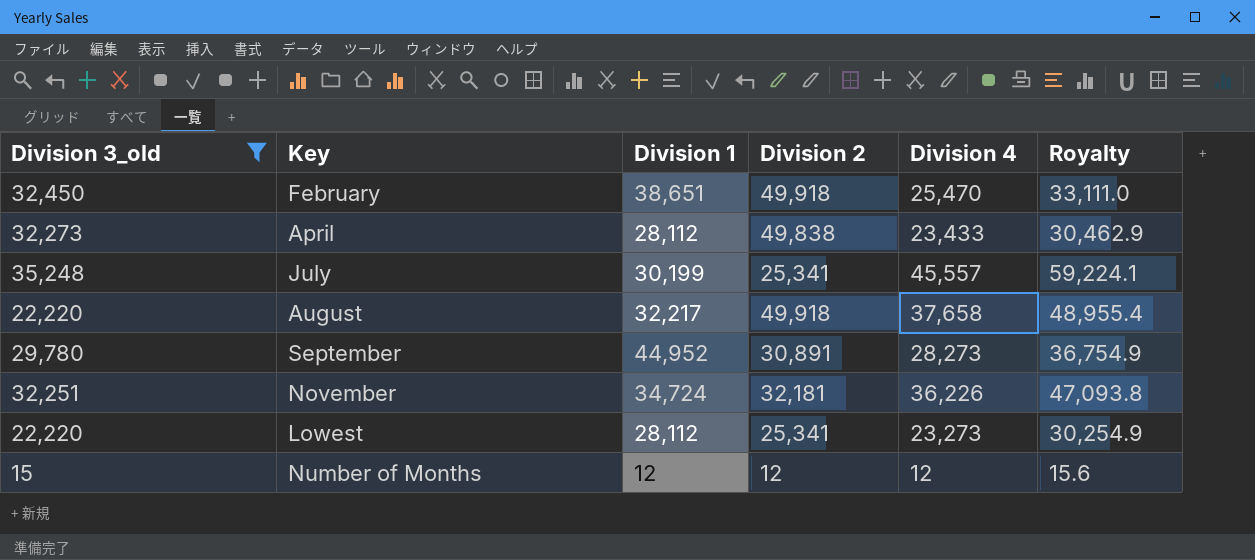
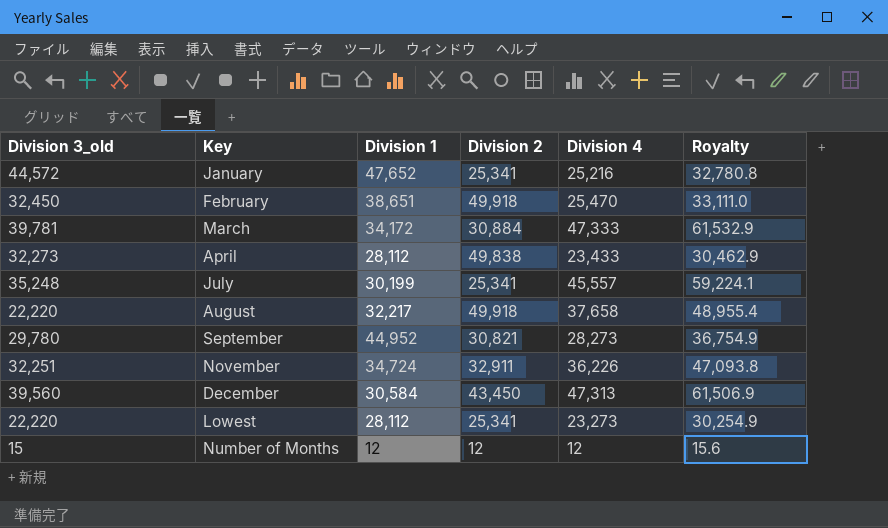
filter: Division 3_old <= 35,248 -> none
September | Division 2: 30,891 -> 30,821
November | Division 2: 32,181 -> 32,911

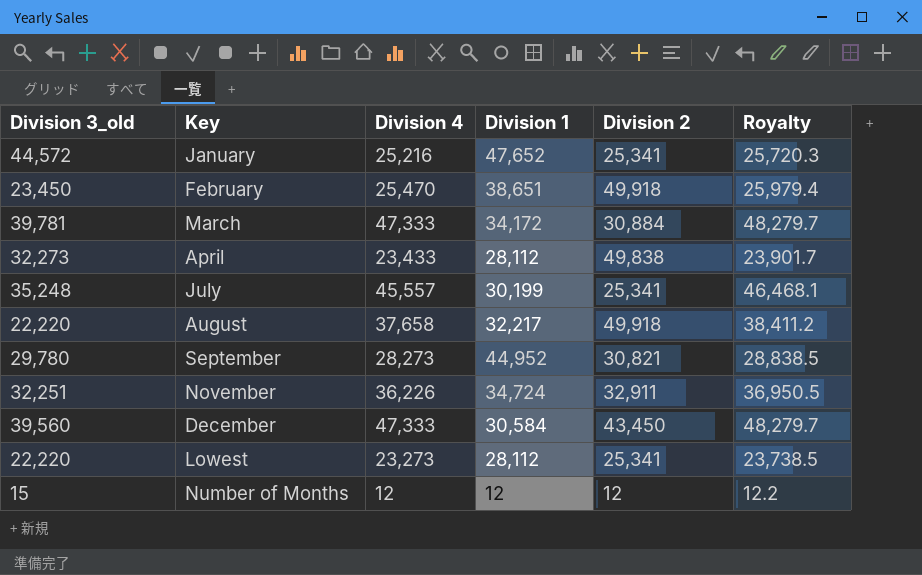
column Division 4 | position: 5 -> 3
column Royalty | formula: [Division 4] * 1.3 -> [Division 4] * 1.02
February | Division 3_old: 32,450 -> 23,450
December | Division 4: 47,313 -> 47,333

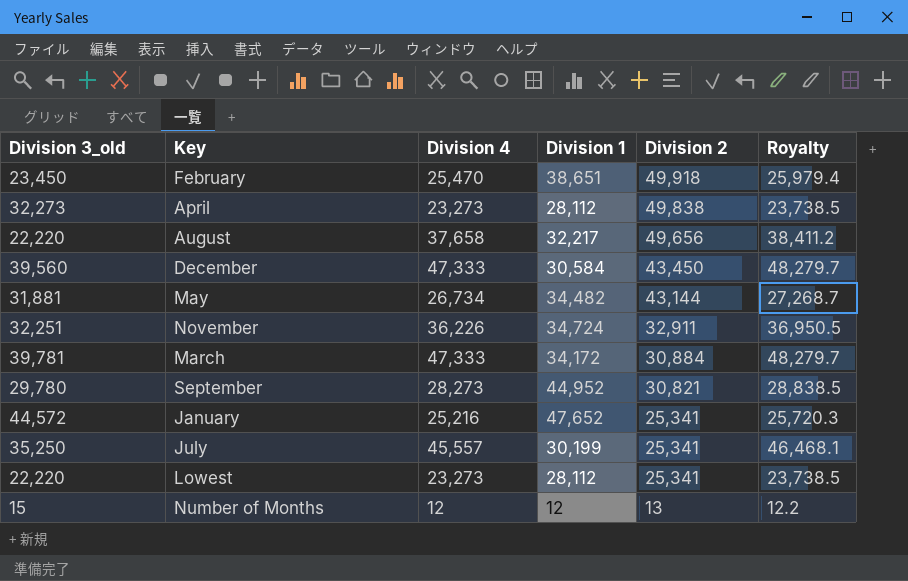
row order: none -> Division 2 descending
April | Division 4: 23,433 -> 23,273
April | Royalty: 23,901.7 -> 23,738.5
August | Division 2: 49,918 -> 49,656
row May: none -> 31,881 | 26,734 | 34,482 | 43,144 | 27,268.7
July | Division 3_old: 35,248 -> 35,250
Number of Months | Division 2: 12 -> 13

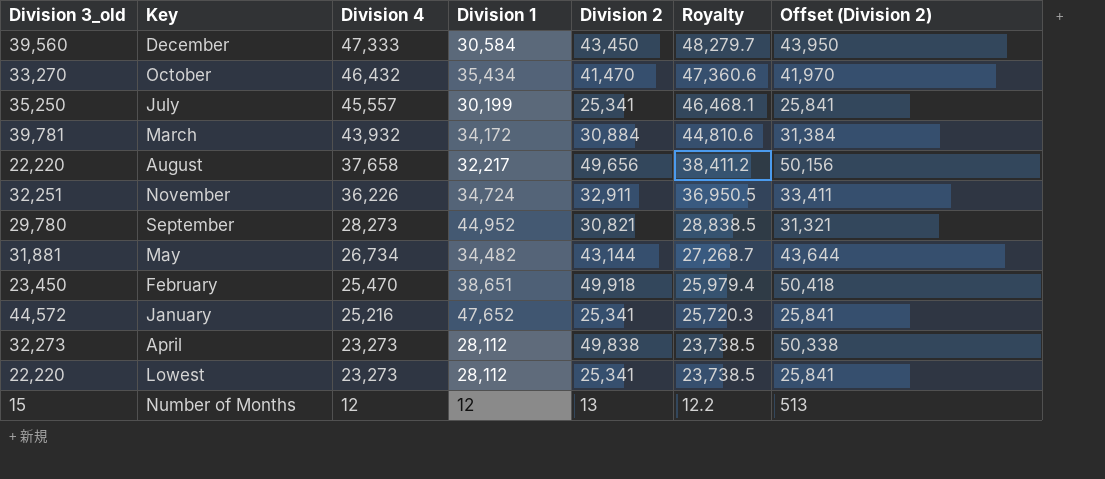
row order: Division 2 descending -> Division 4 descending
column Offset (Division 2) | formula: none -> [Division 2] + 500
row October: none -> 33,270 | 46,432 | 35,434 | 41,470 | 47,360.6 | 41,970
March | Division 4: 47,333 -> 43,932
March | Royalty: 48,279.7 -> 44,810.6

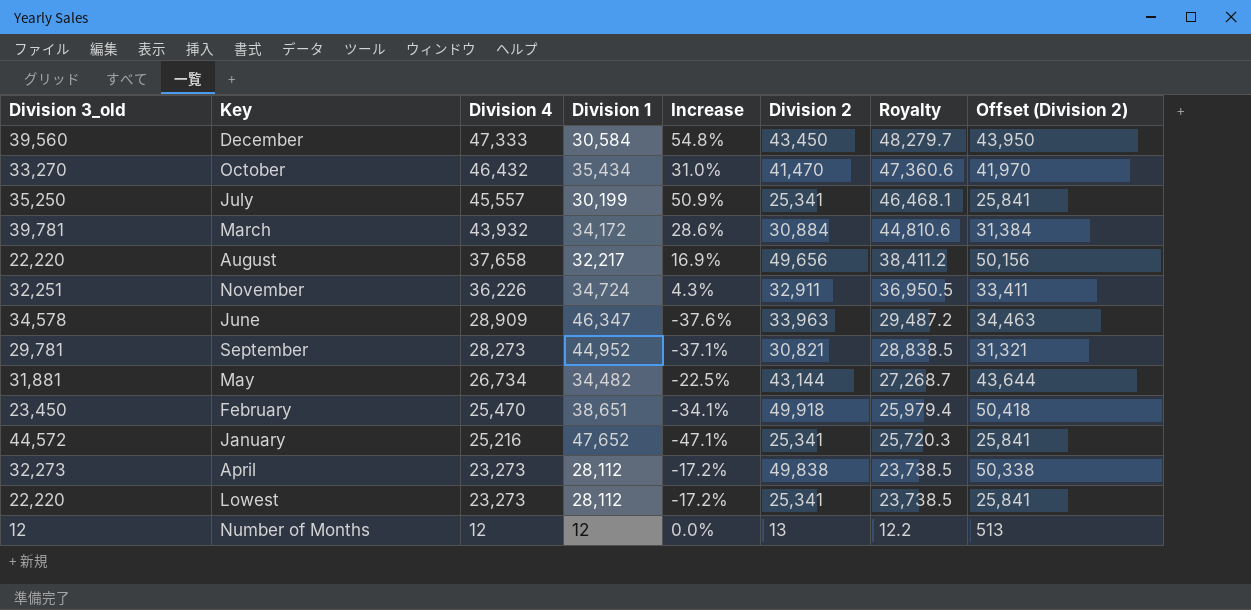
column Increase | formula: none -> ([Division 4] - [Division 1]) / [Division 1]
row June: none -> 34,578 | 28,909 | 46,347 | -37.6% | 33,963 | 29,487.2 | 34,463
September | Division 3_old: 29,780 -> 29,781
Number of Months | Division 3_old: 15 -> 12

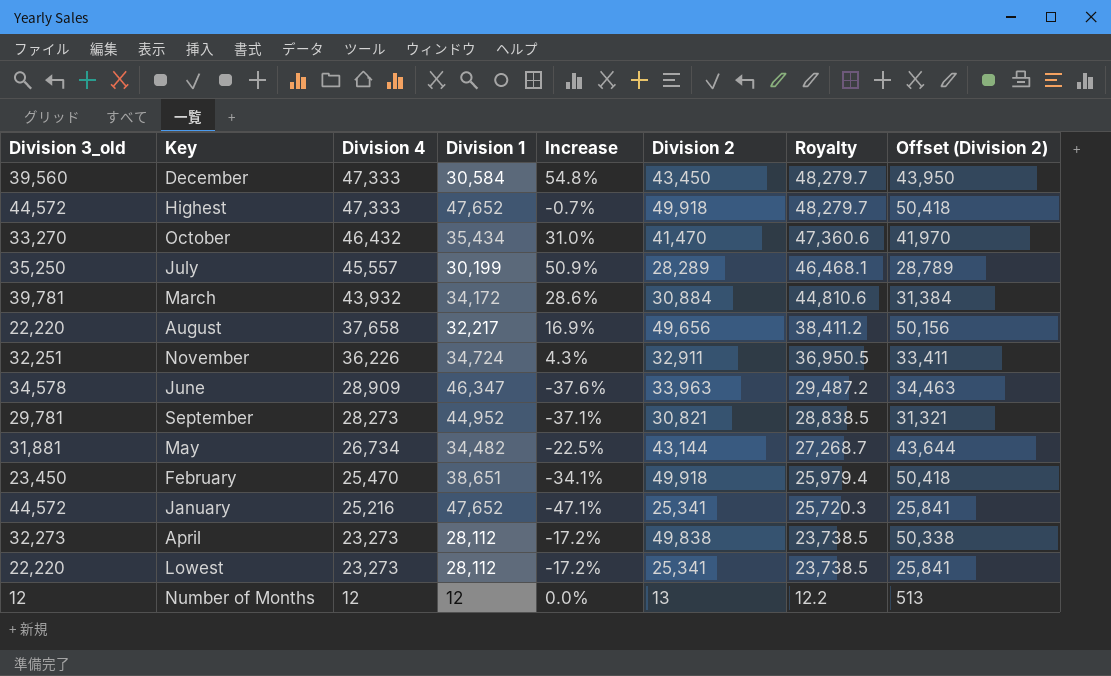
row Highest: none -> 44,572 | 47,333 | 47,652 | -0.7% | 49,918 | 48,279.7 | 50,418
July | Division 2: 25,341 -> 28,289
July | Offset (Division 2): 25,841 -> 28,789

